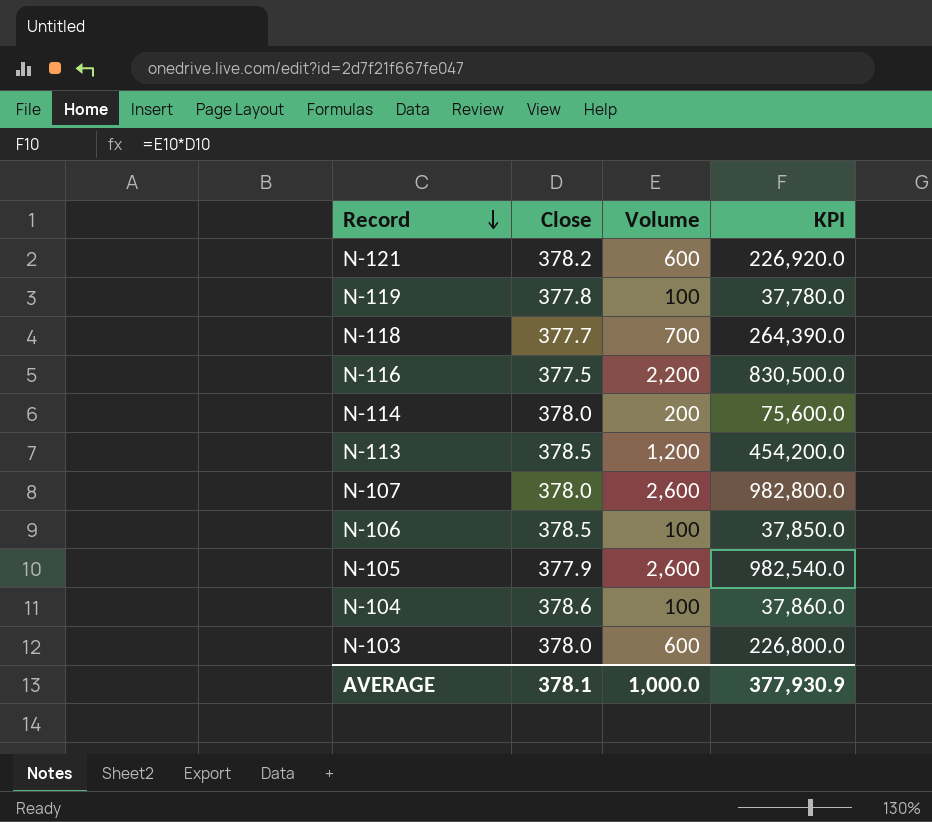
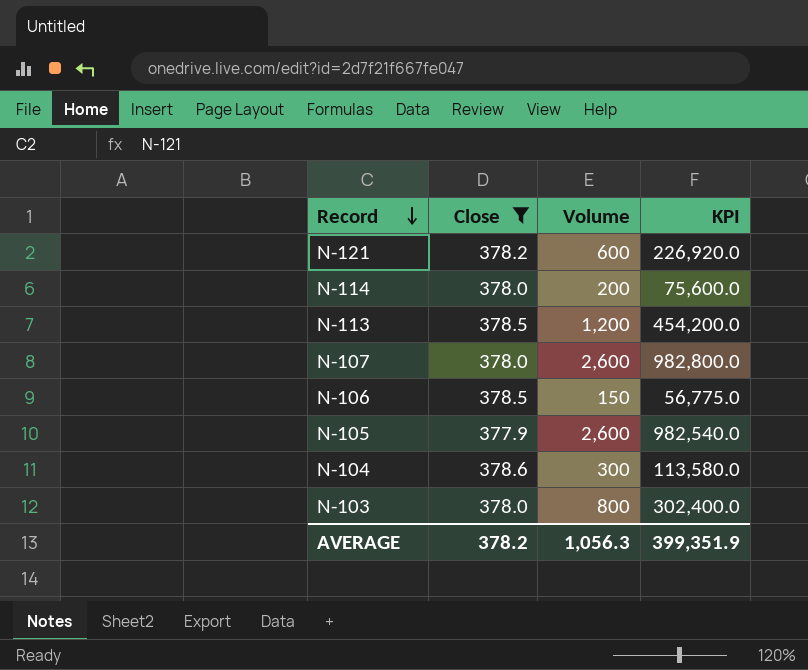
filter: none -> Close >= 377.9
N-106 | Volume: 100 -> 150
N-106 | KPI: 37,850.0 -> 56,775.0
N-104 | Volume: 100 -> 300
N-104 | KPI: 37,860.0 -> 113,580.0
N-103 | Volume: 600 -> 800
N-103 | KPI: 226,800.0 -> 302,400.0
AVERAGE | Close: 378.1 -> 378.2
AVERAGE | Volume: 1,000.0 -> 1,056.3
AVERAGE | KPI: 377,930.9 -> 399,351.9

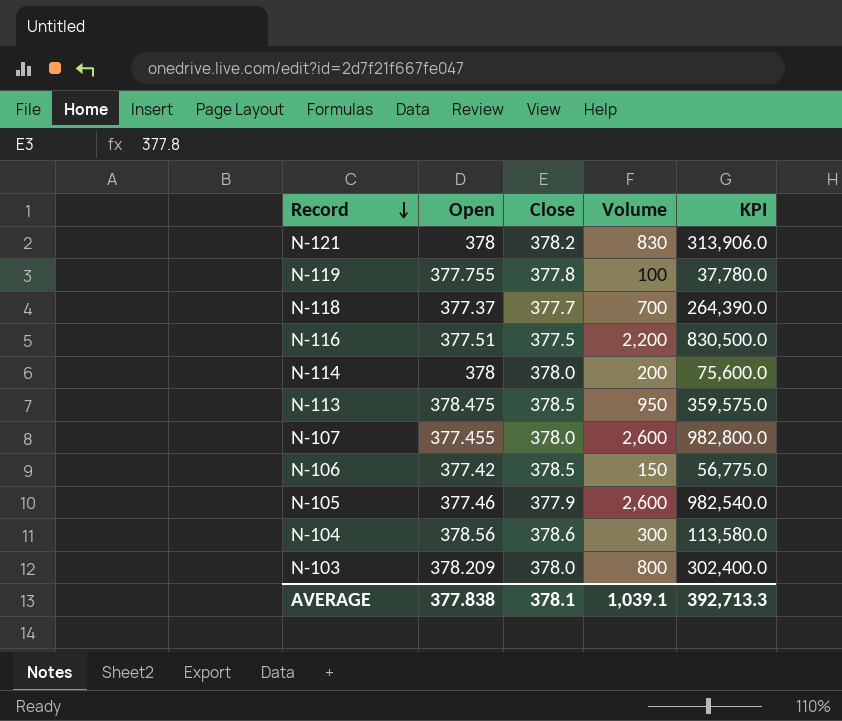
filter: Close >= 377.9 -> none
column Open | position: none -> 2
N-121 | Volume: 600 -> 830
N-121 | KPI: 226,920.0 -> 313,906.0
N-113 | Volume: 1,200 -> 950
N-113 | KPI: 454,200.0 -> 359,575.0
AVERAGE | Close: 378.2 -> 378.1
AVERAGE | Volume: 1,056.3 -> 1,039.1
AVERAGE | KPI: 399,351.9 -> 392,713.3

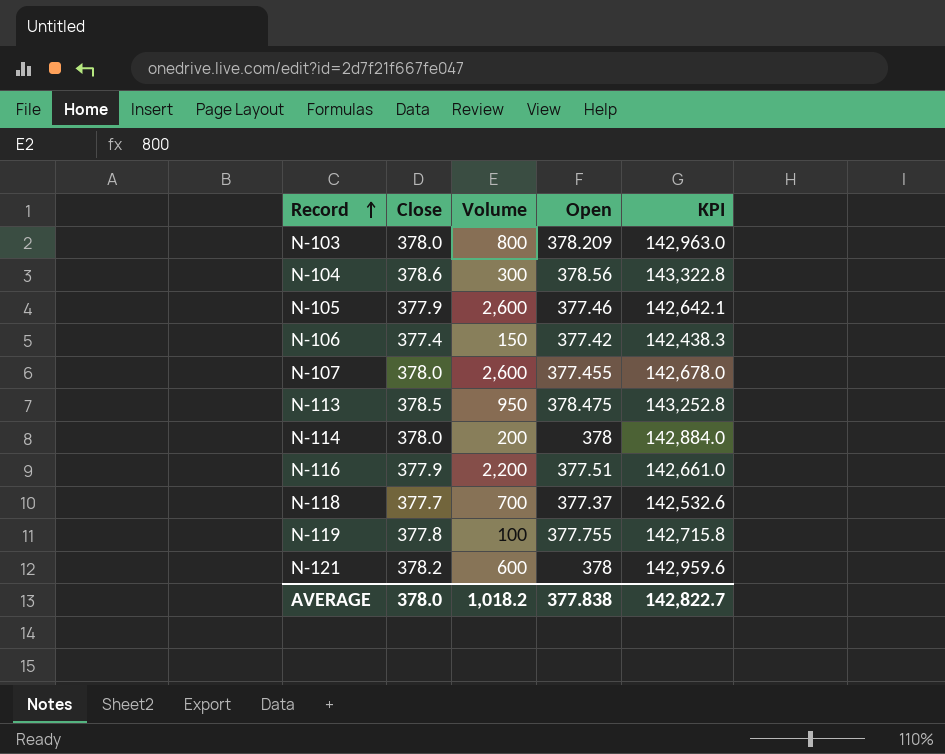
row order: Record descending -> Record ascending
column Open | position: 2 -> 4
column KPI | formula: [Close] * [Volume] -> [Close] * [Open]
N-106 | Close: 378.5 -> 377.4
N-116 | Close: 377.5 -> 377.9
N-121 | Volume: 830 -> 600
AVERAGE | Close: 378.1 -> 378.0
AVERAGE | Volume: 1,039.1 -> 1,018.2
AVERAGE | KPI: 392,713.3 -> 142,822.7

